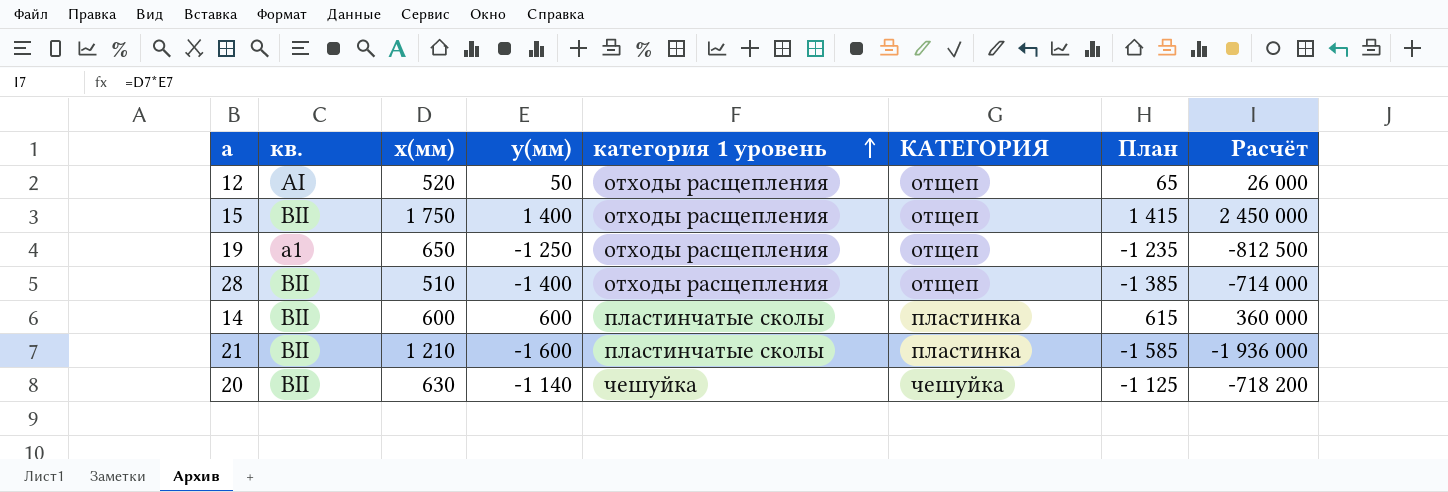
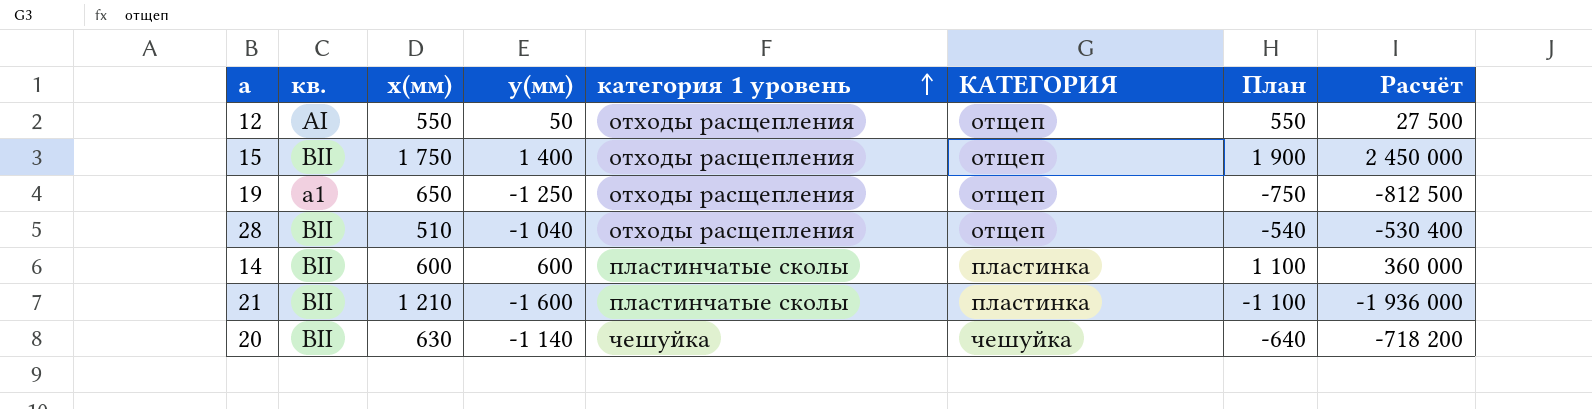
column План | formula: [y(мм)] + 15 -> [y(мм)] + 500
12 | x(мм): 520 -> 550
12 | Расчёт: 26 000 -> 27 500
28 | y(мм): -1 400 -> -1 040
28 | Расчёт: -714 000 -> -530 400

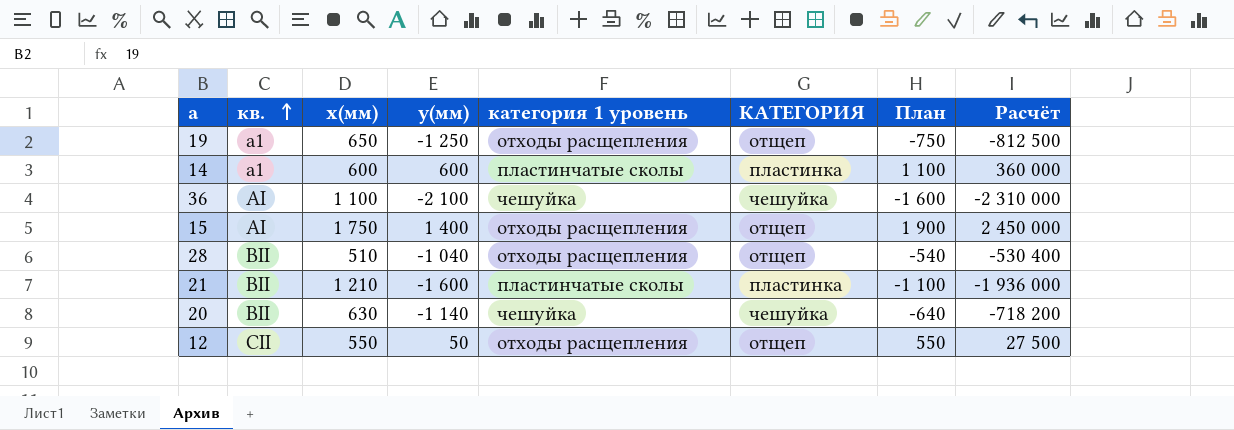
row order: категория 1 уровень ascending -> кв. ascending
14 | кв.: BII -> a1
row 36: none -> AI | 1 100 | -2 100 | чешуйка | чешуйка | -1 600 | -2 310 000
15 | кв.: BII -> AI
12 | кв.: AI -> CII

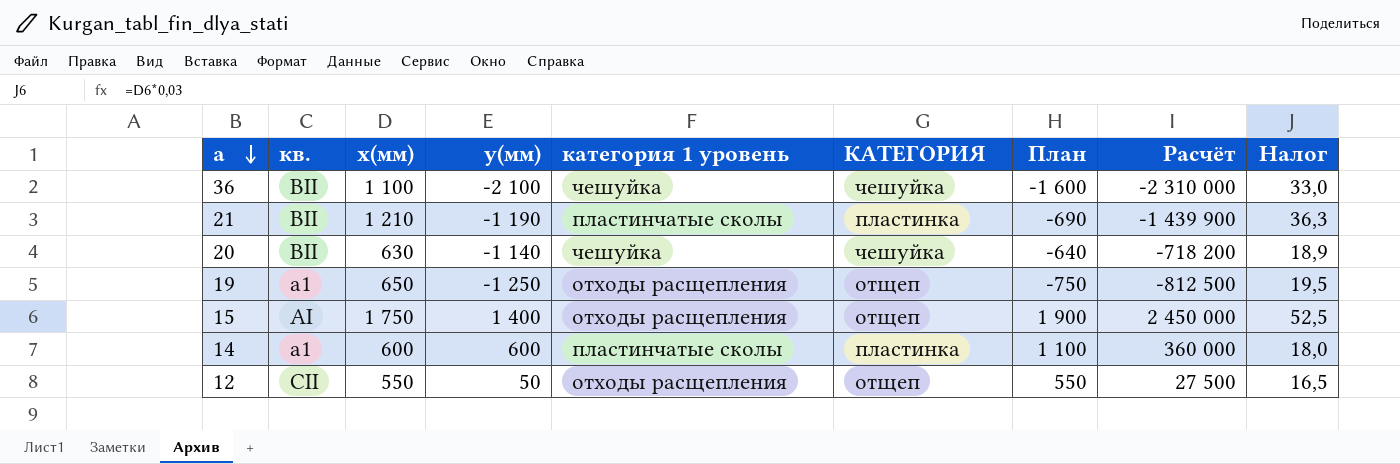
row order: кв. ascending -> а descending
column Налог | formula: none -> [x(мм)] * 0,03
row 28: BII | 510 | -1 040 | отходы расщепления | отщеп | -540 | -530 400 -> none
36 | кв.: AI -> BII
21 | y(мм): -1 600 -> -1 190
21 | План: -1 100 -> -690
21 | Расчёт: -1 936 000 -> -1 439 900

